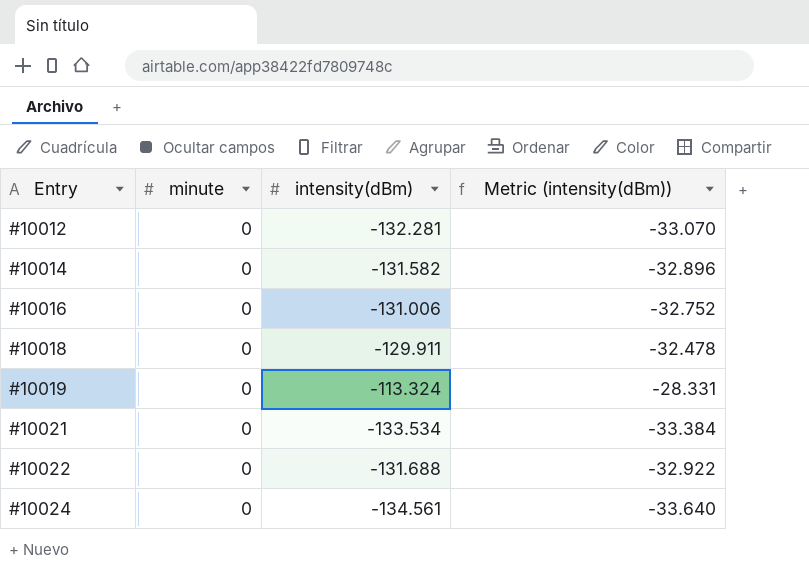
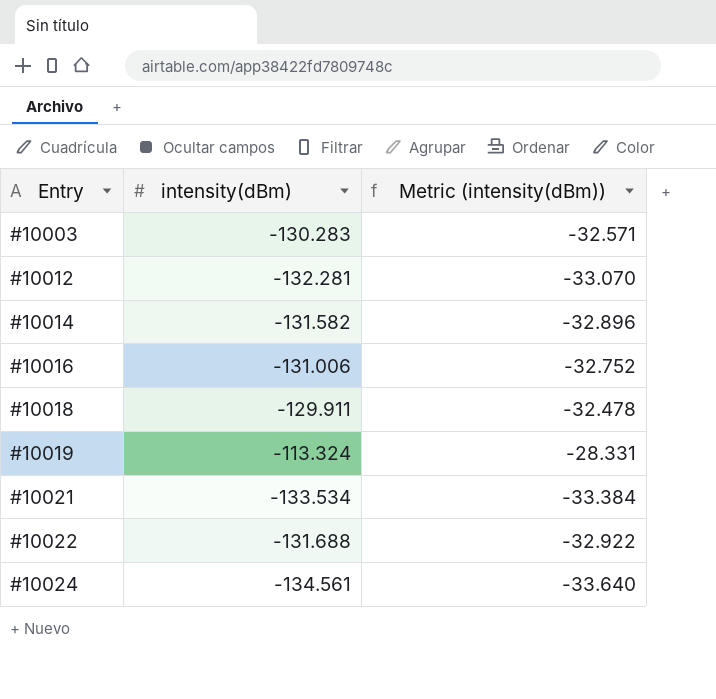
column minute | position: 2 -> none
row #10003: none -> -130.283 | -32.571

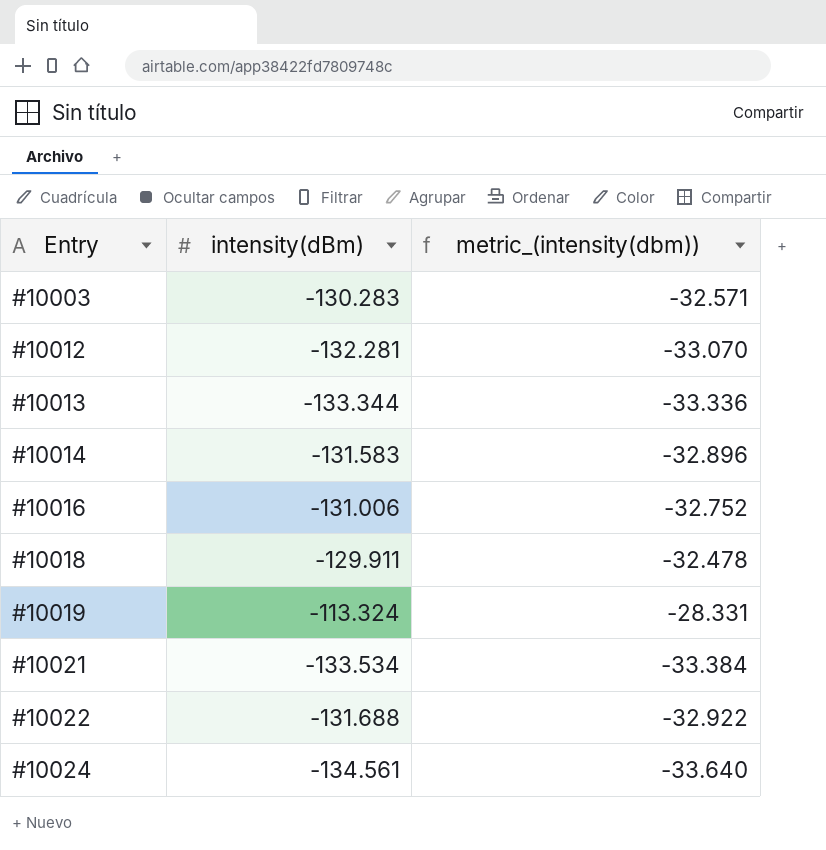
column name: Metric (intensity(dBm)) -> metric_(intensity(dbm))
row #10013: none -> -133.344 | -33.336
#10014 | intensity(dBm): -131.582 -> -131.583

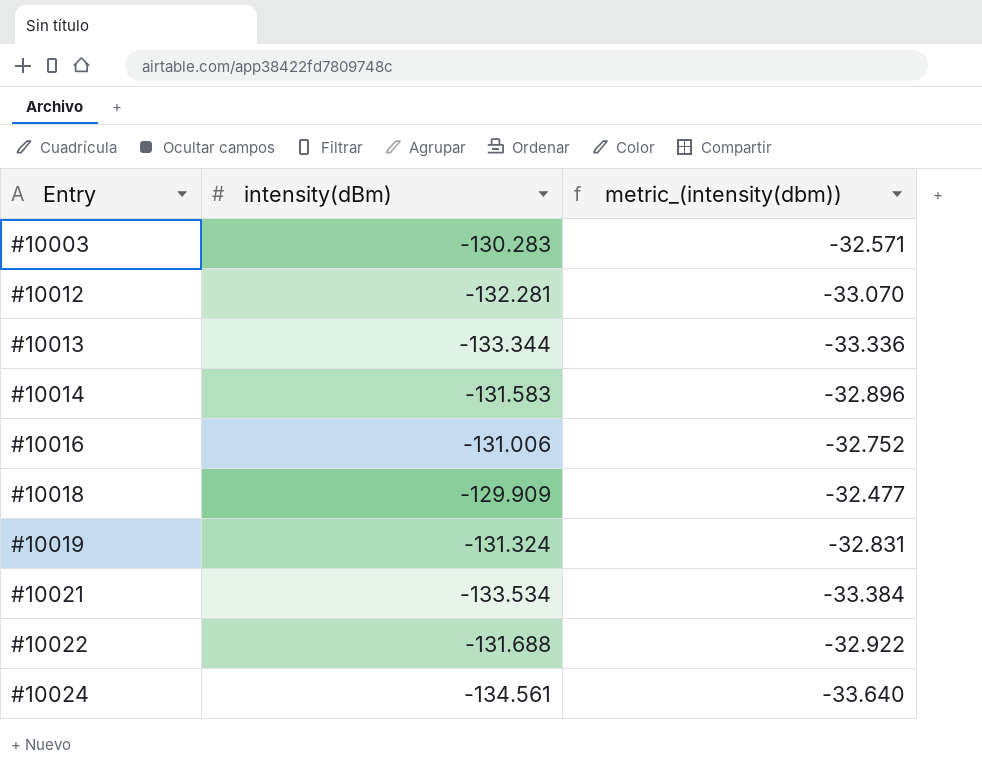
#10018 | intensity(dBm): -129.911 -> -129.909
#10018 | metric_(intensity(dbm)): -32.478 -> -32.477
#10019 | intensity(dBm): -113.324 -> -131.324
#10019 | metric_(intensity(dbm)): -28.331 -> -32.831

